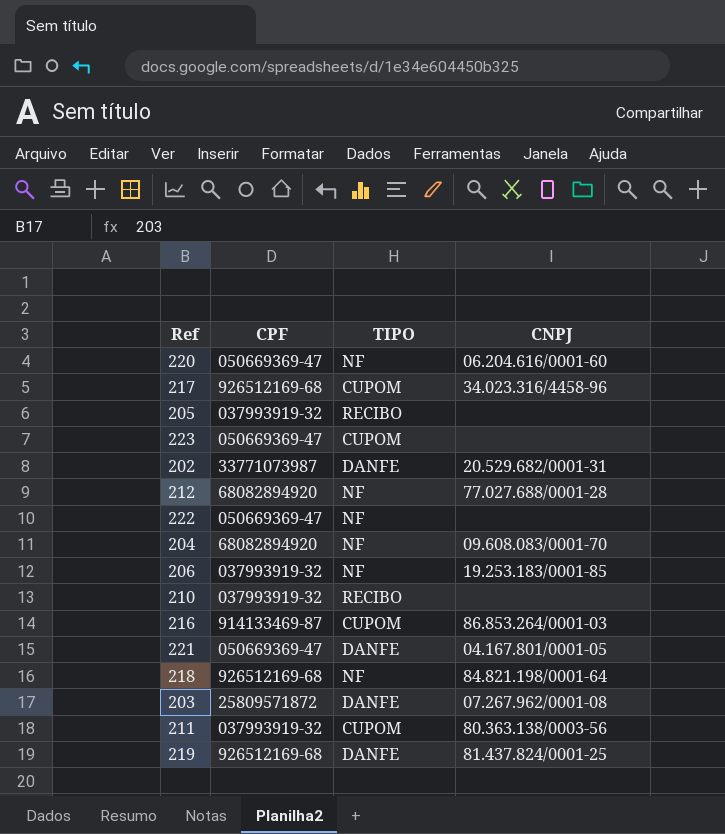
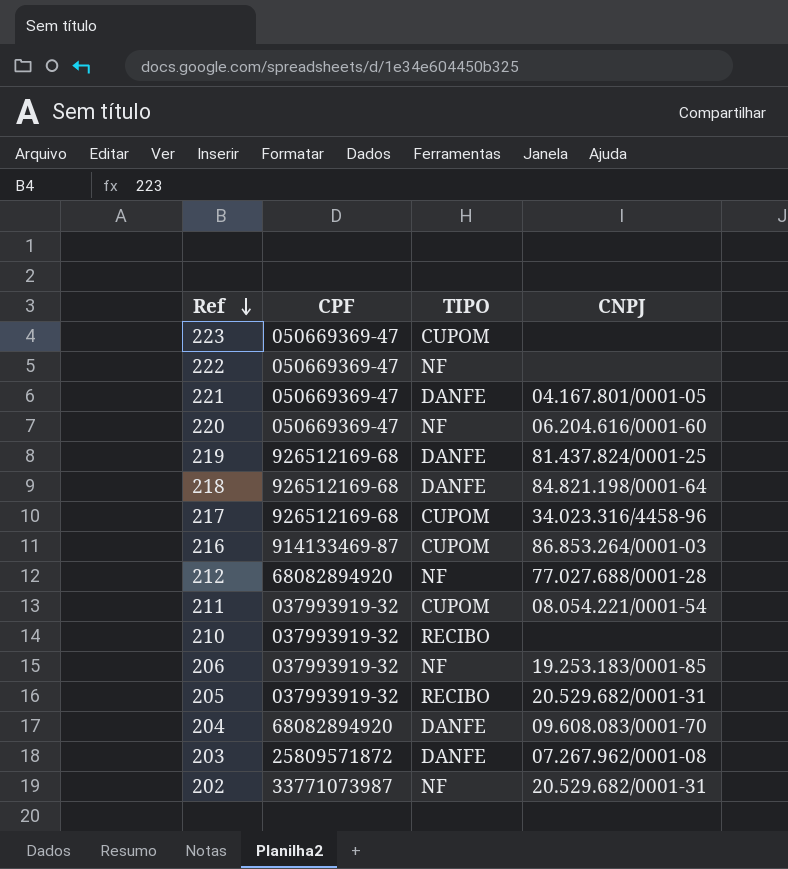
row order: none -> Ref descending
218 | TIPO: NF -> DANFE
211 | CNPJ: 80.363.138/0003-56 -> 08.054.221/0001-54
205 | CNPJ: none -> 20.529.682/0001-31
204 | TIPO: NF -> DANFE
202 | TIPO: DANFE -> NF

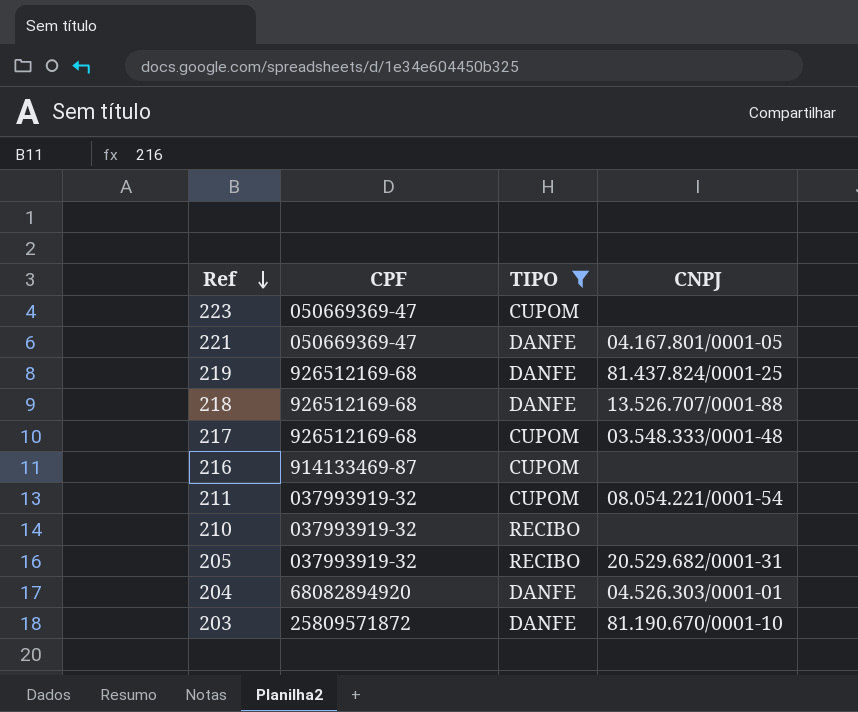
filter: none -> TIPO != NF
218 | CNPJ: 84.821.198/0001-64 -> 13.526.707/0001-88
217 | CNPJ: 34.023.316/4458-96 -> 03.548.333/0001-48
216 | CNPJ: 86.853.264/0001-03 -> none
204 | CNPJ: 09.608.083/0001-70 -> 04.526.303/0001-01
203 | CNPJ: 07.267.962/0001-08 -> 81.190.670/0001-10

